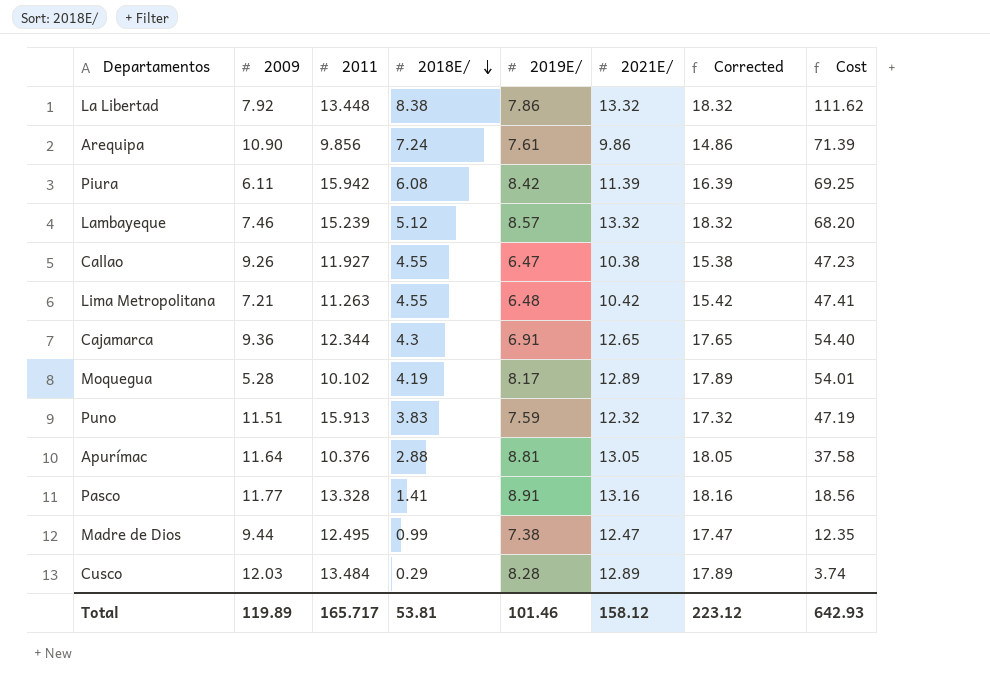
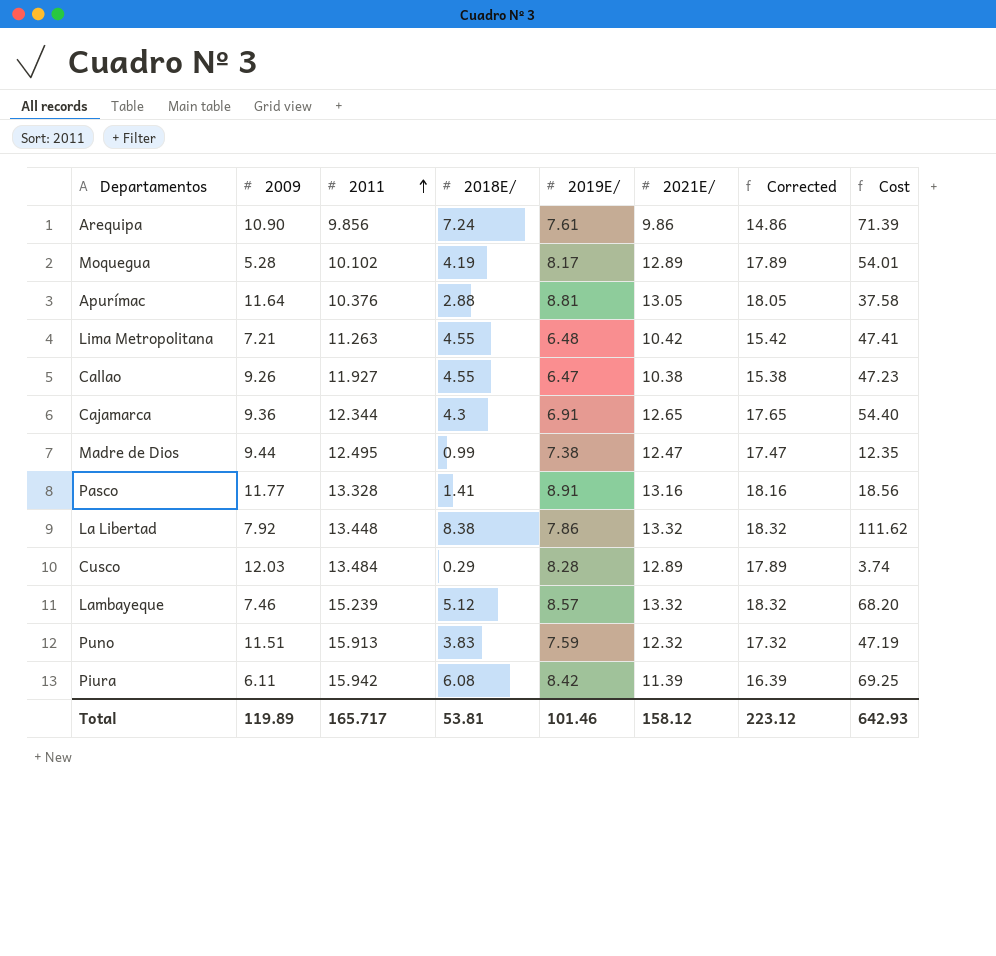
row order: 2018E/ descending -> 2011 ascending

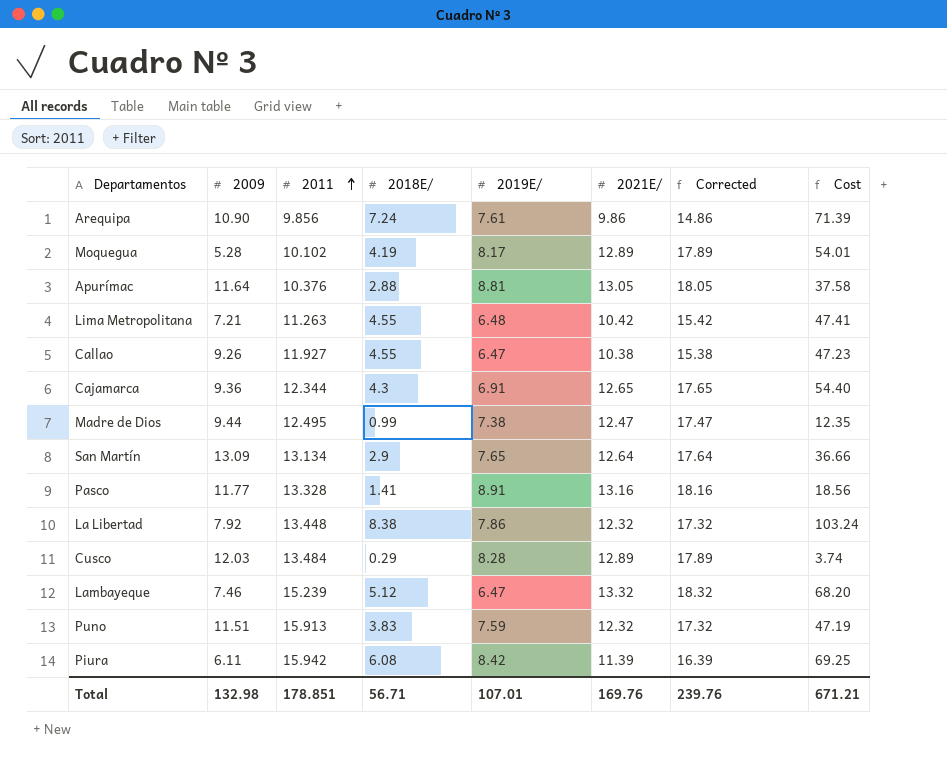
row San Martín: none -> 13.09 | 13.134 | 2.9 | 7.65 | 12.64 | 17.64 | 36.66
La Libertad | 2021E/: 13.32 -> 12.32
La Libertad | Corrected: 18.32 -> 17.32
La Libertad | Cost: 111.62 -> 103.24
Lambayeque | 2019E/: 8.57 -> 6.47
Total | 2009: 119.89 -> 132.98
Total | 2011: 165.717 -> 178.851
Total | 2018E/: 53.81 -> 56.71
Total | 2019E/: 101.46 -> 107.01
Total | 2021E/: 158.12 -> 169.76
Total | Corrected: 223.12 -> 239.76
Total | Cost: 642.93 -> 671.21

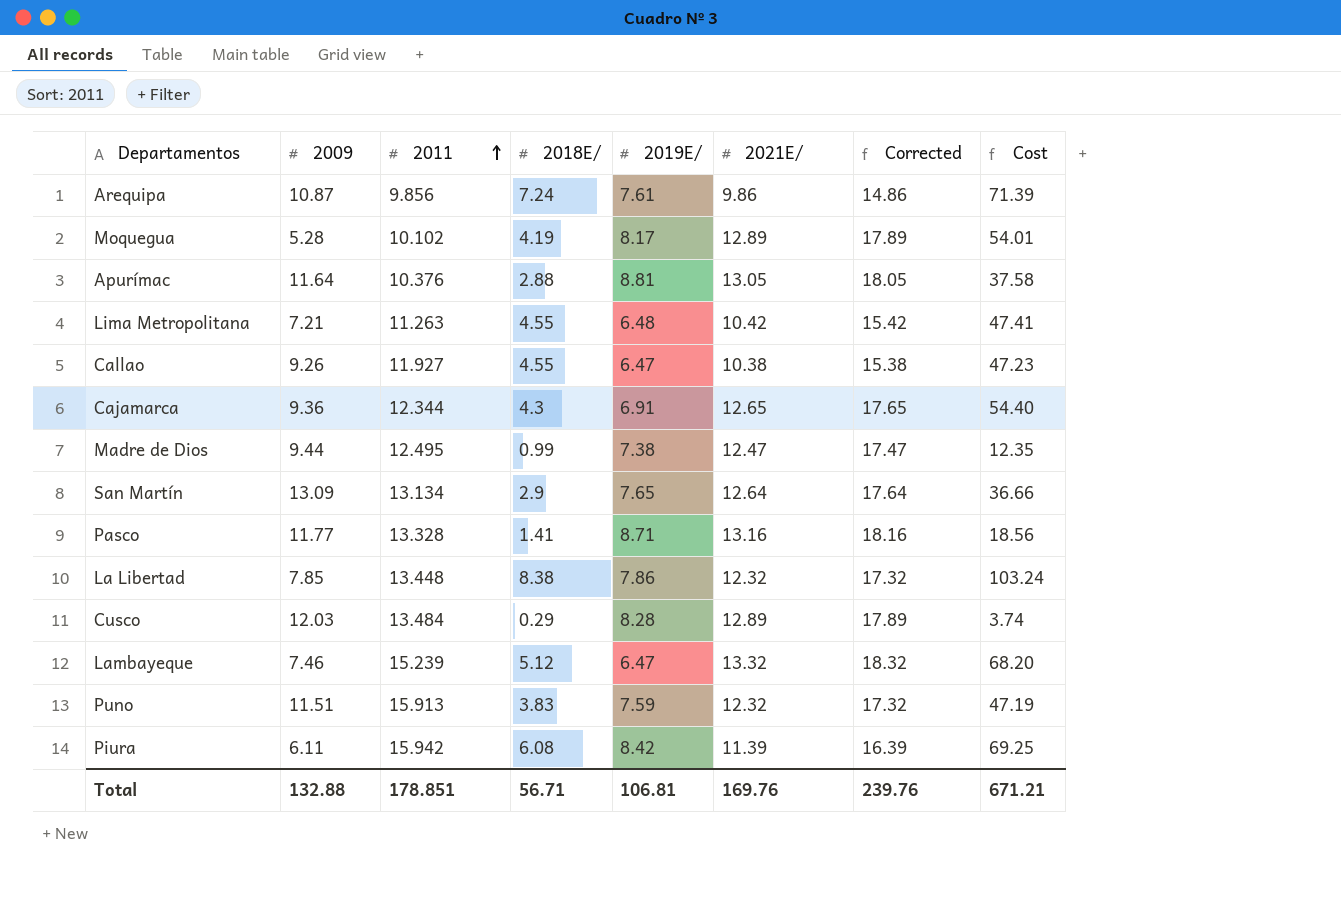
Arequipa | 2009: 10.90 -> 10.87
Pasco | 2019E/: 8.91 -> 8.71
La Libertad | 2009: 7.92 -> 7.85
Total | 2009: 132.98 -> 132.88
Total | 2019E/: 107.01 -> 106.81

